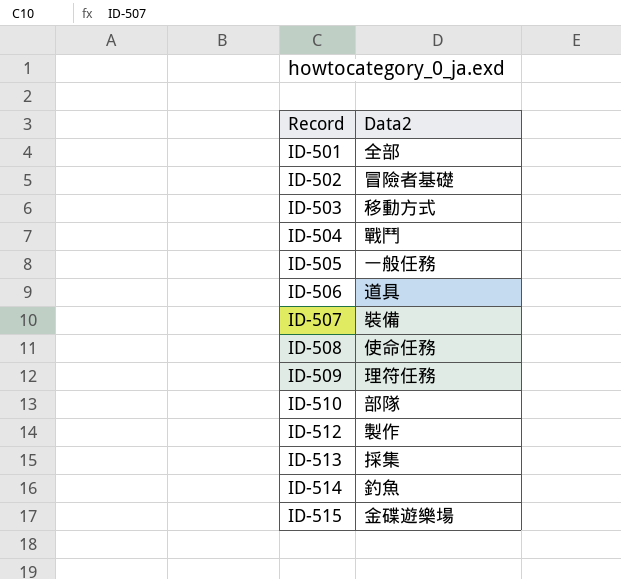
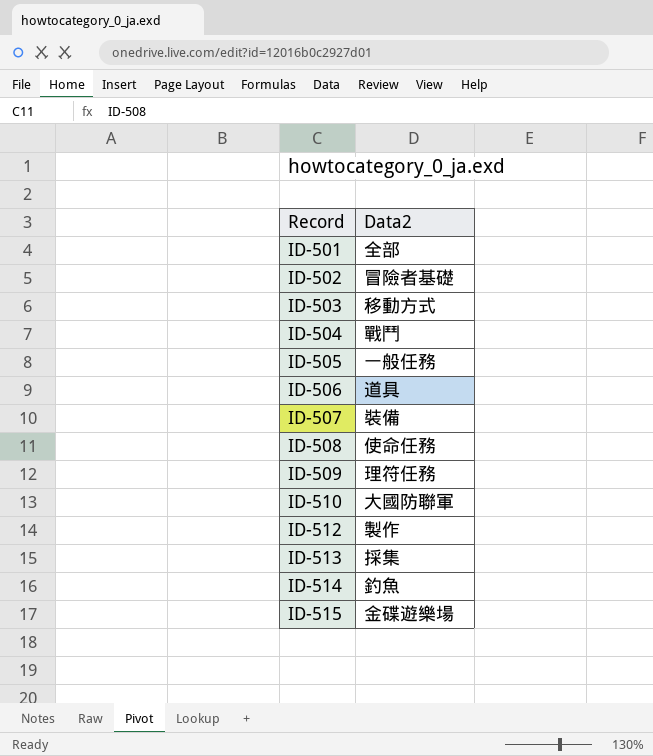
ID-510 | Data2: 部隊 -> 大國防聯軍

